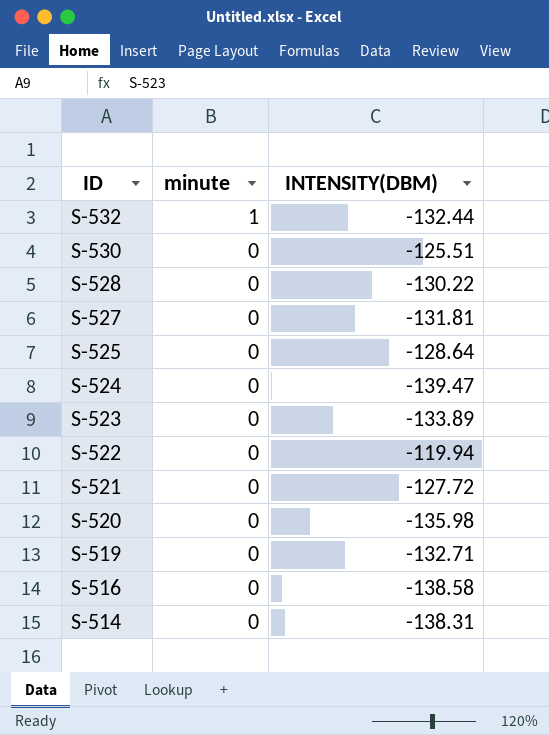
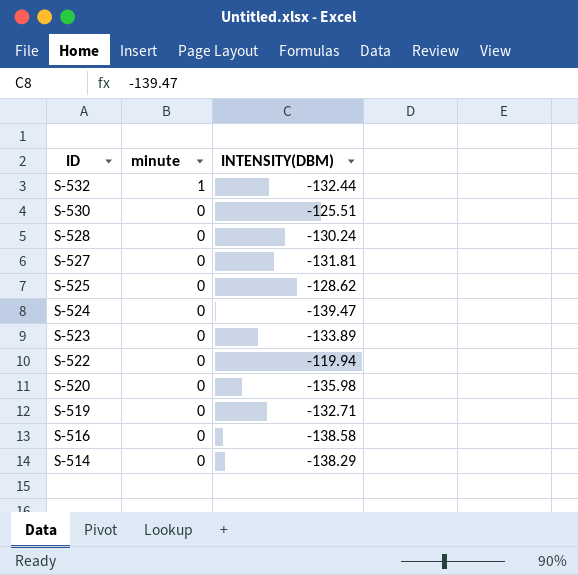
row S-521: 0 | -127.72 -> none
S-528 | INTENSITY(DBM): -130.22 -> -130.24
S-525 | INTENSITY(DBM): -128.64 -> -128.62
S-514 | INTENSITY(DBM): -138.31 -> -138.29

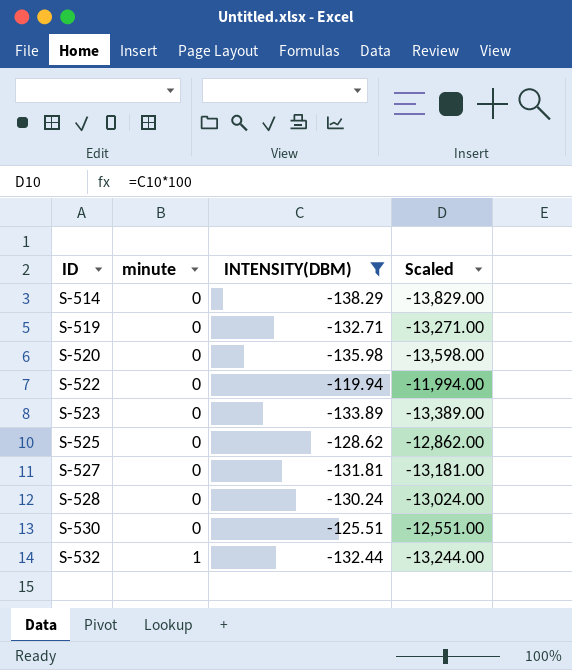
filter: none -> INTENSITY(DBM) >= -138.29
row order: ID descending -> ID ascending
column Scaled | formula: none -> [INTENSITY(DBM)] * 100

